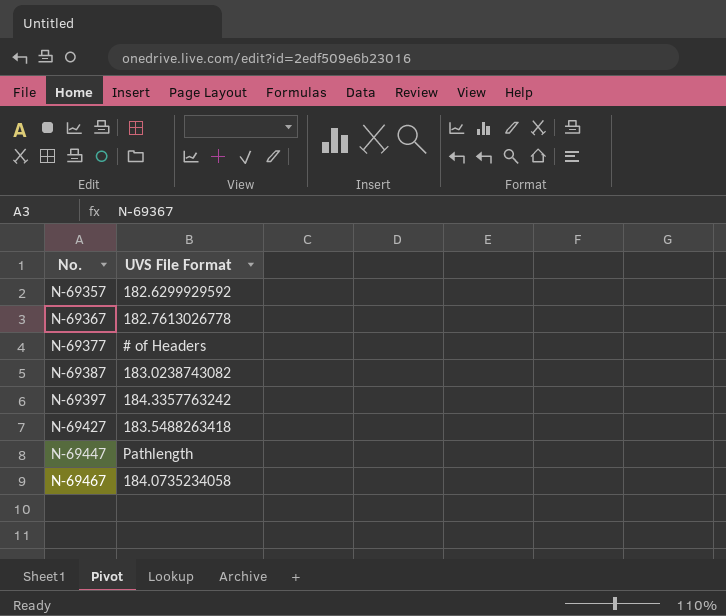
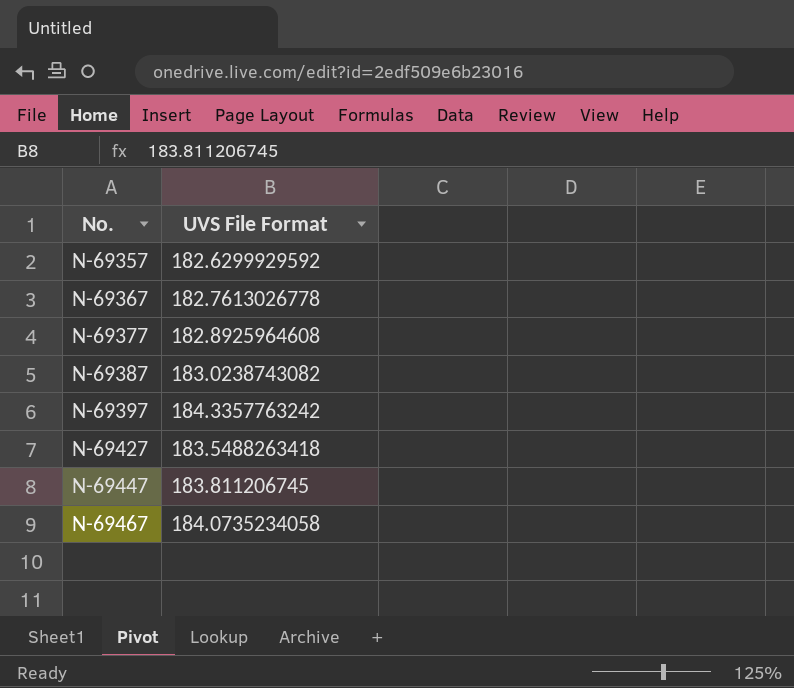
N-69377 | UVS File Format: # of Headers -> 182.8925964608
N-69447 | UVS File Format: Pathlength -> 183.811206745

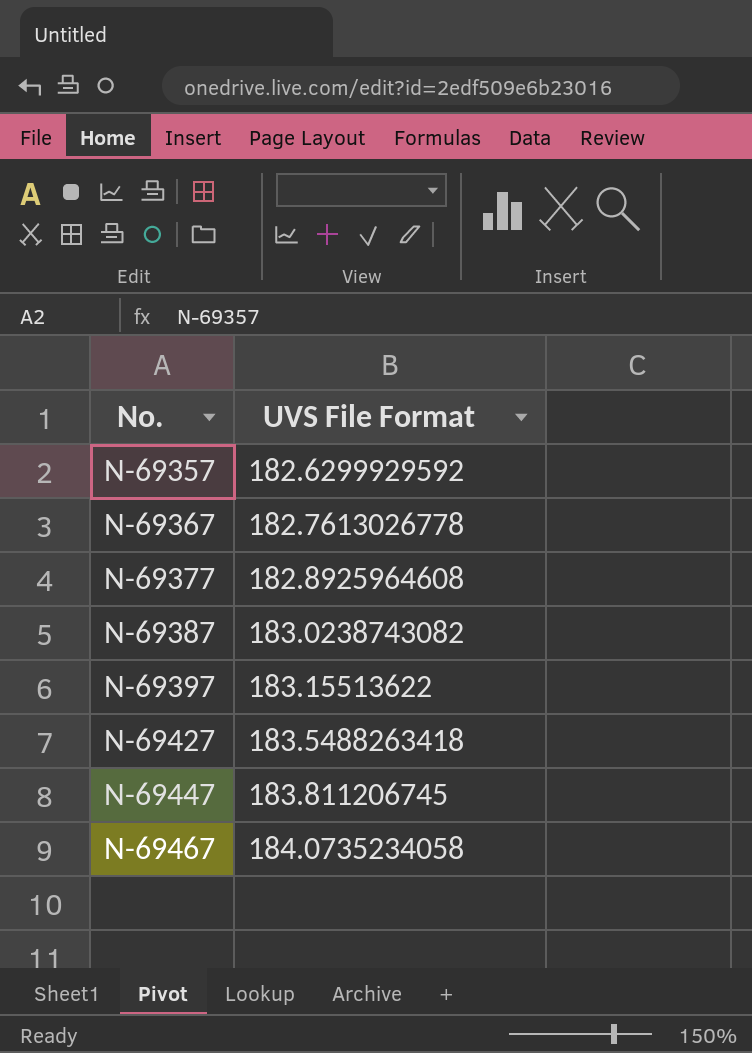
N-69397 | UVS File Format: 184.3357763242 -> 183.15513622

